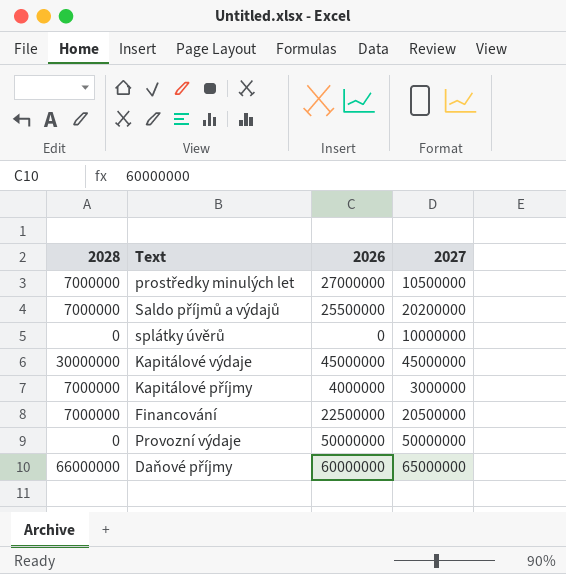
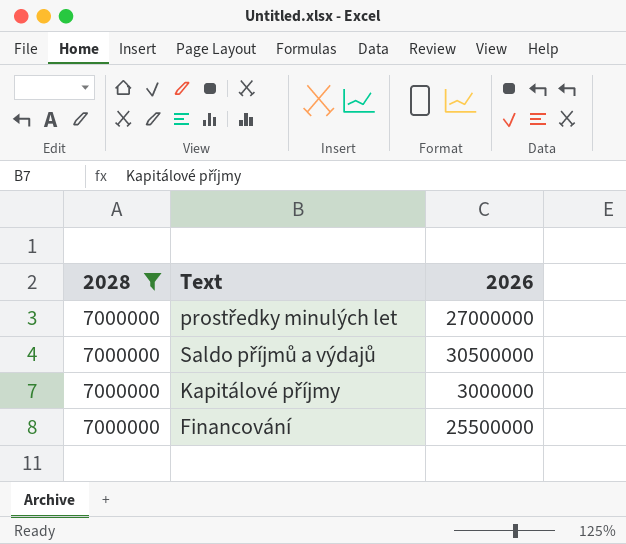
filter: none -> 2028 = 7000000
column 2027 | position: 4 -> none
Saldo příjmů a výdajů | 2026: 25500000 -> 30500000
Kapitálové příjmy | 2026: 4000000 -> 3000000
Financování | 2026: 22500000 -> 25500000

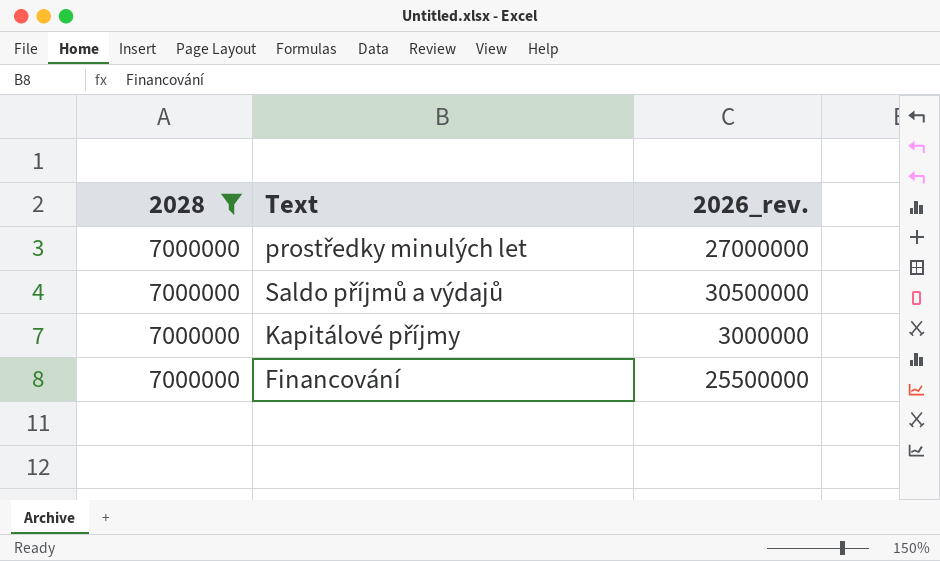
column name: 2026 -> 2026_rev.

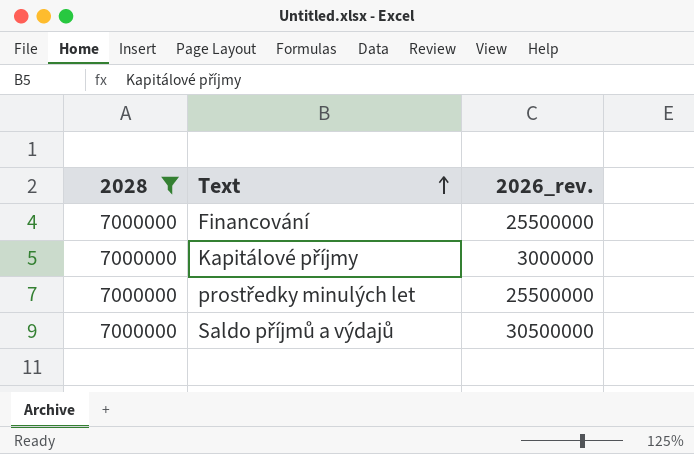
row order: none -> Text ascending
prostředky minulých let | 2026_rev.: 27000000 -> 25500000

